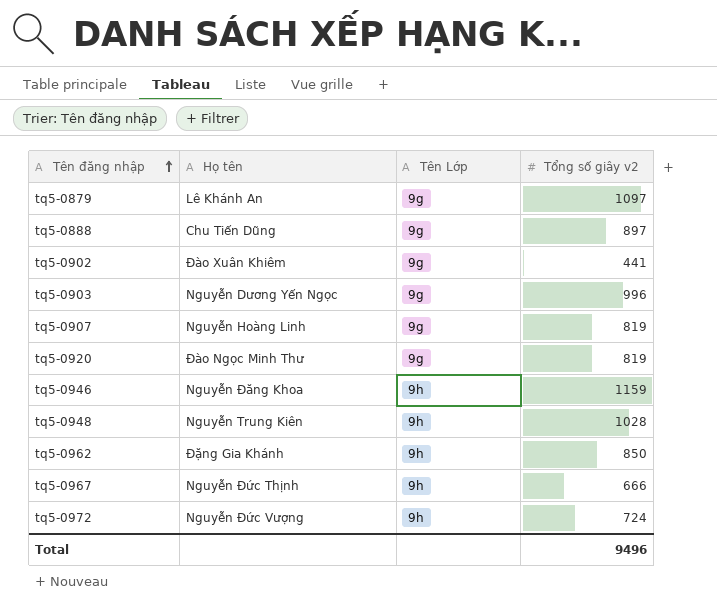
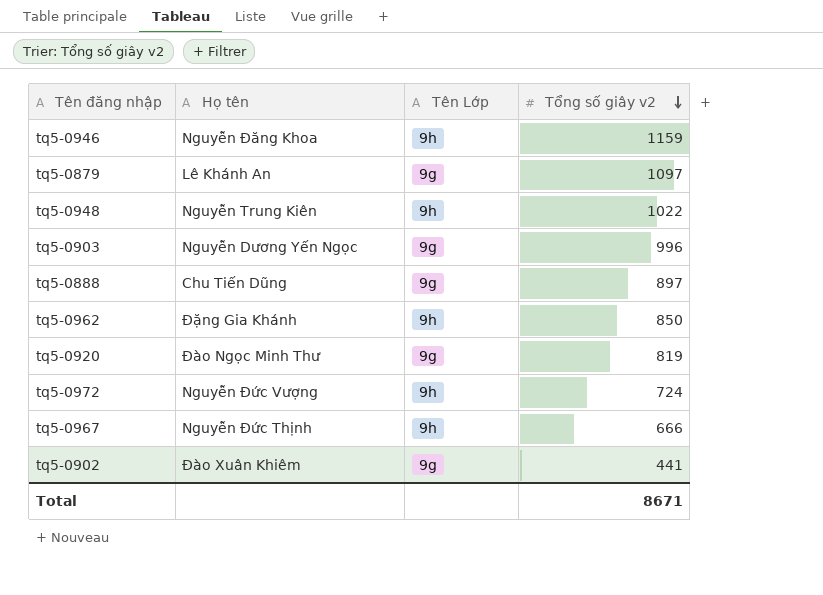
row order: Tên đăng nhập ascending -> Tổng số giây v2 descending
row tq5-0907: Nguyễn Hoàng Linh | 9g | 819 -> none
tq5-0948 | Tổng số giây v2: 1028 -> 1022
Total | Tổng số giây v2: 9496 -> 8671

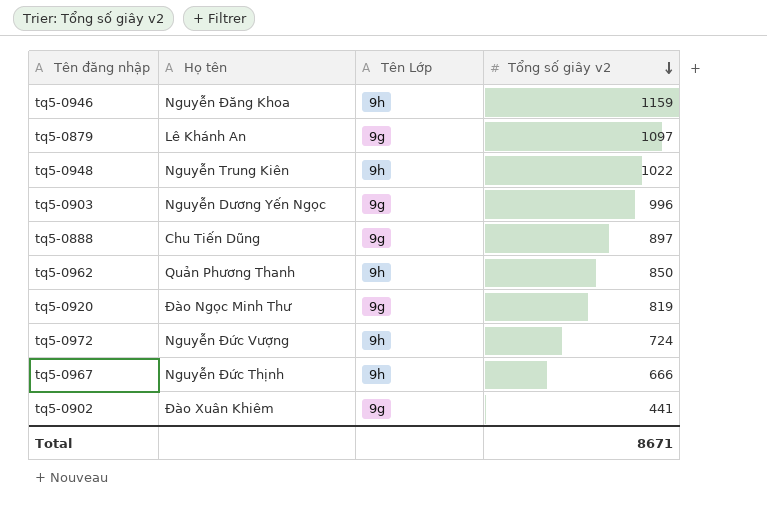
tq5-0962 | Họ tên: Đặng Gia Khánh -> Quản Phương Thanh

